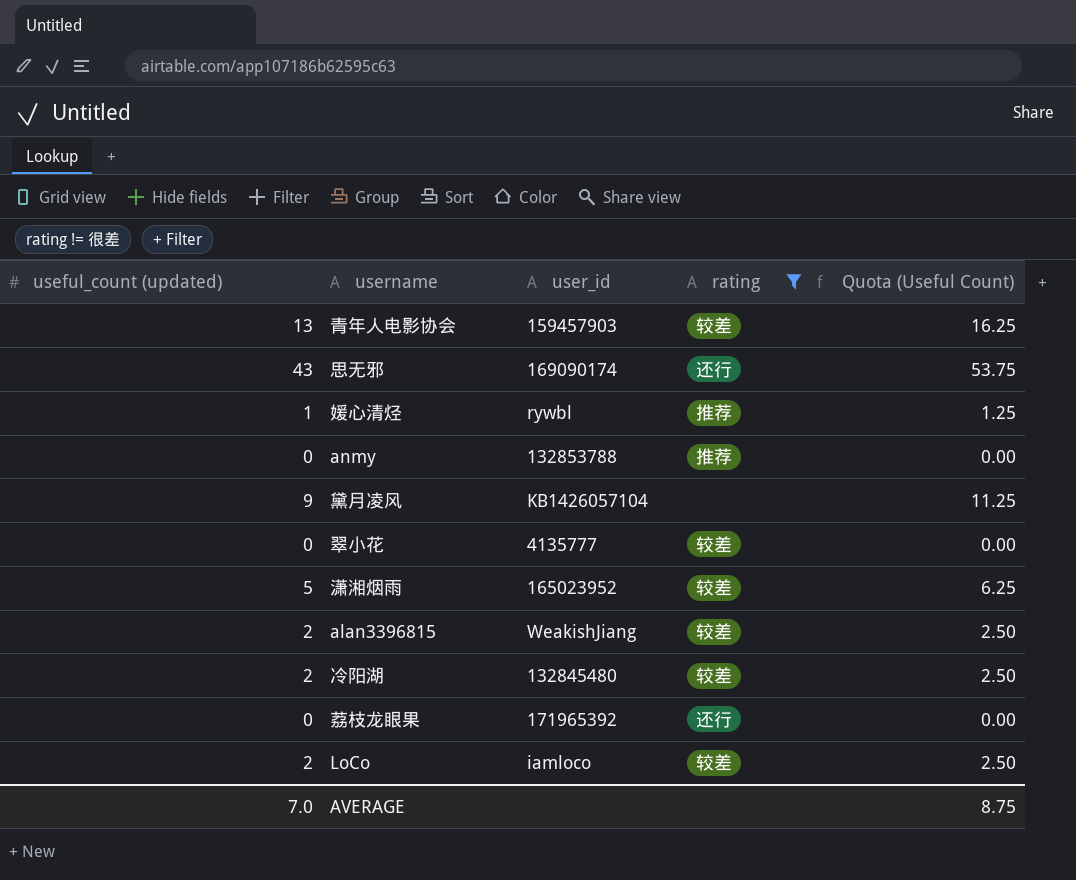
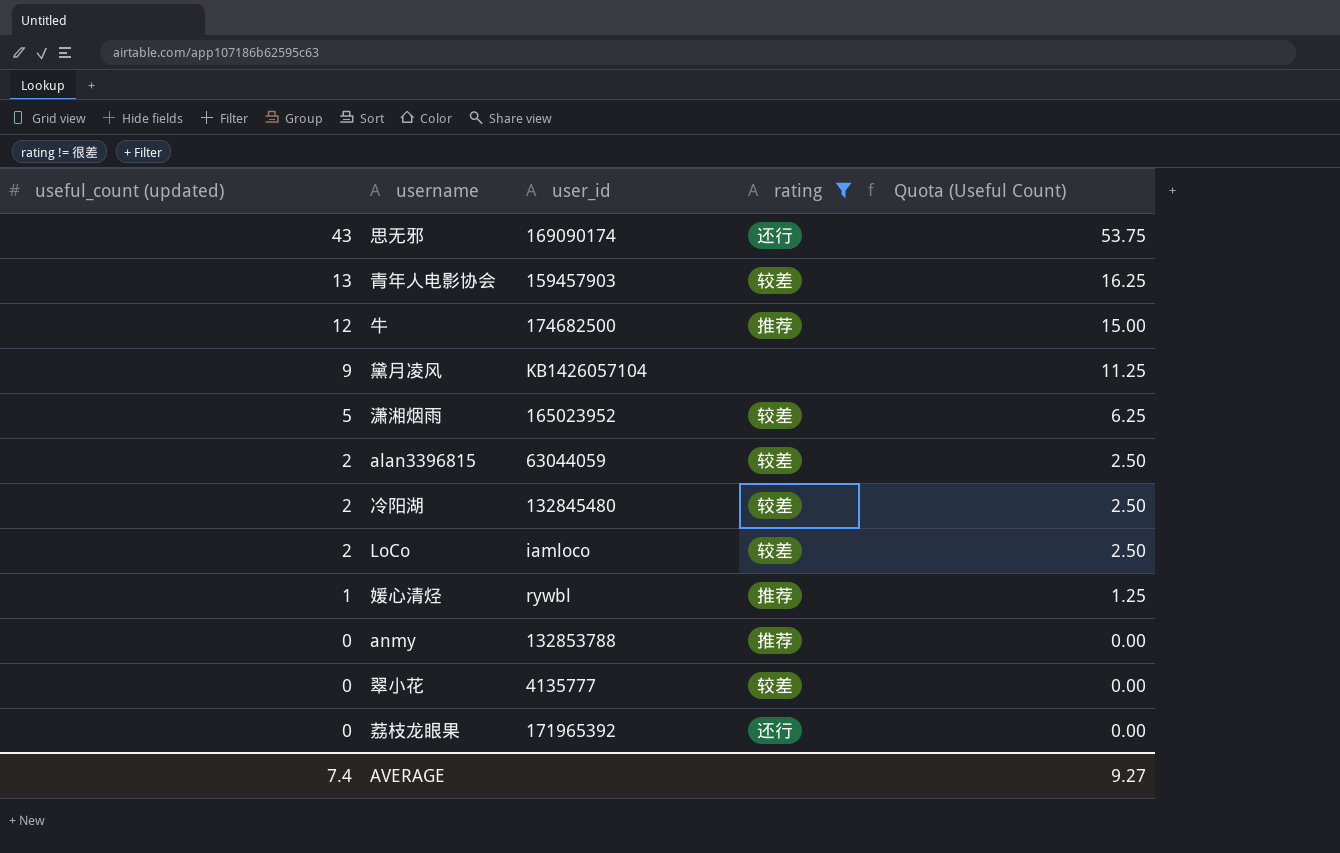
row order: none -> useful_count (updated) descending
row 牛: none -> 12 | 174682500 | 推荐 | 15.00
alan3396815 | user_id: WeakishJiang -> 63044059
AVERAGE | useful_count (updated): 7.0 -> 7.4
AVERAGE | Quota (Useful Count): 8.75 -> 9.27

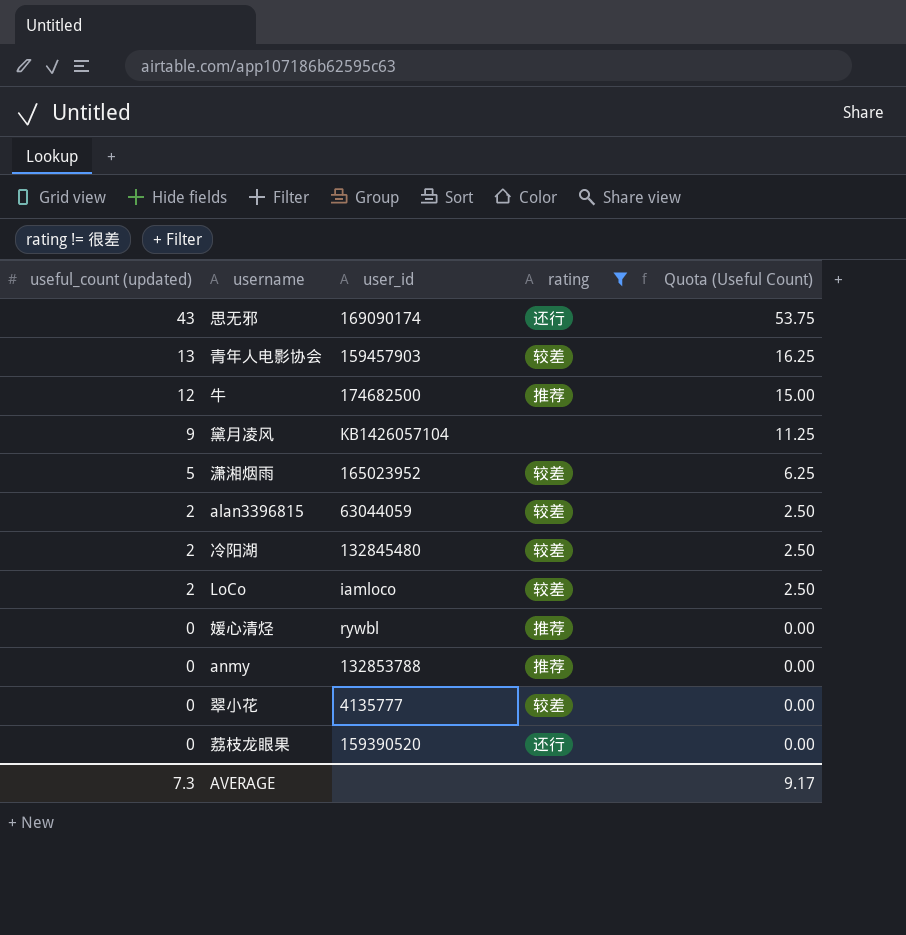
媛心清烃 | useful_count (updated): 1 -> 0
媛心清烃 | Quota (Useful Count): 1.25 -> 0.00
荔枝龙眼果 | user_id: 171965392 -> 159390520
AVERAGE | useful_count (updated): 7.4 -> 7.3
AVERAGE | Quota (Useful Count): 9.27 -> 9.17

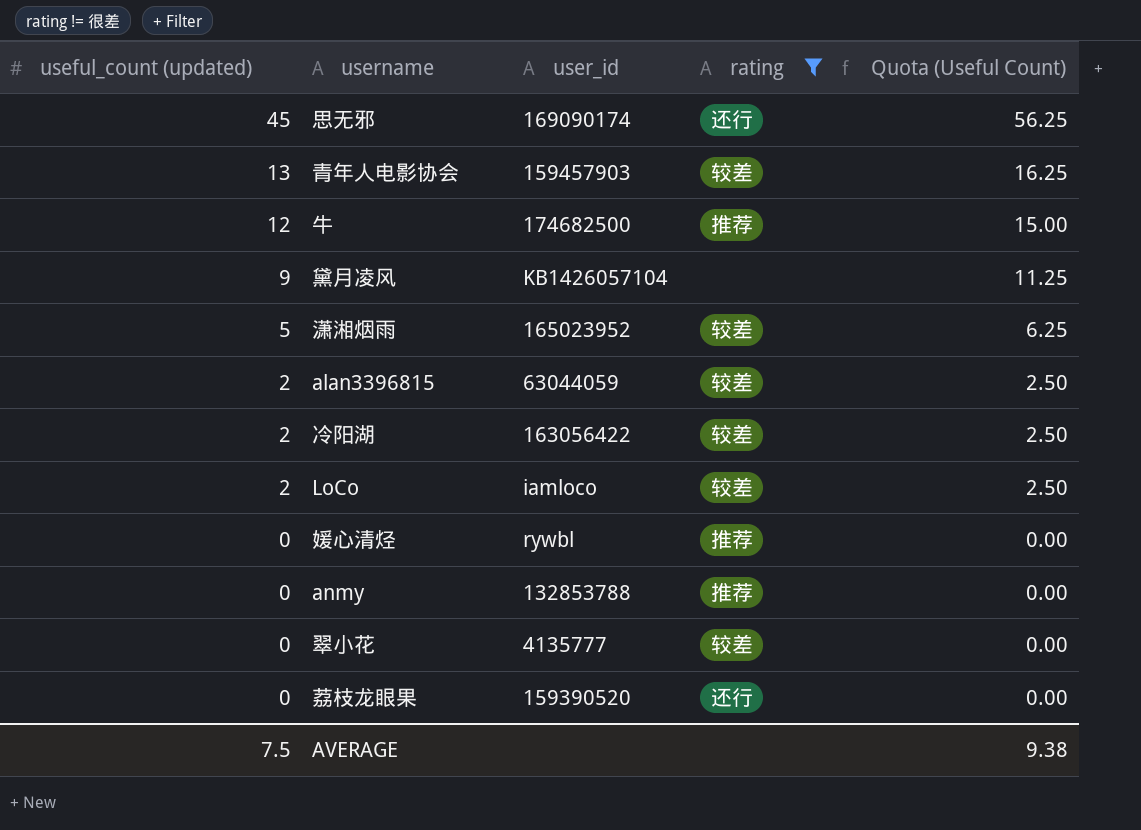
思无邪 | useful_count (updated): 43 -> 45
思无邪 | Quota (Useful Count): 53.75 -> 56.25
冷阳湖 | user_id: 132845480 -> 163056422
AVERAGE | useful_count (updated): 7.3 -> 7.5
AVERAGE | Quota (Useful Count): 9.17 -> 9.38

